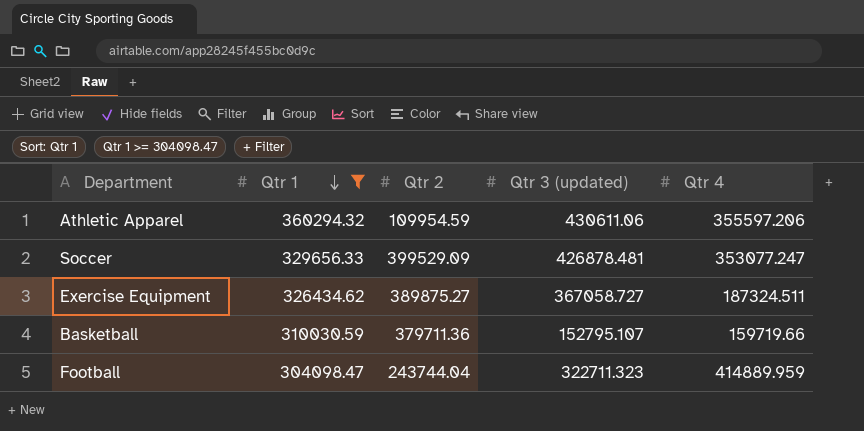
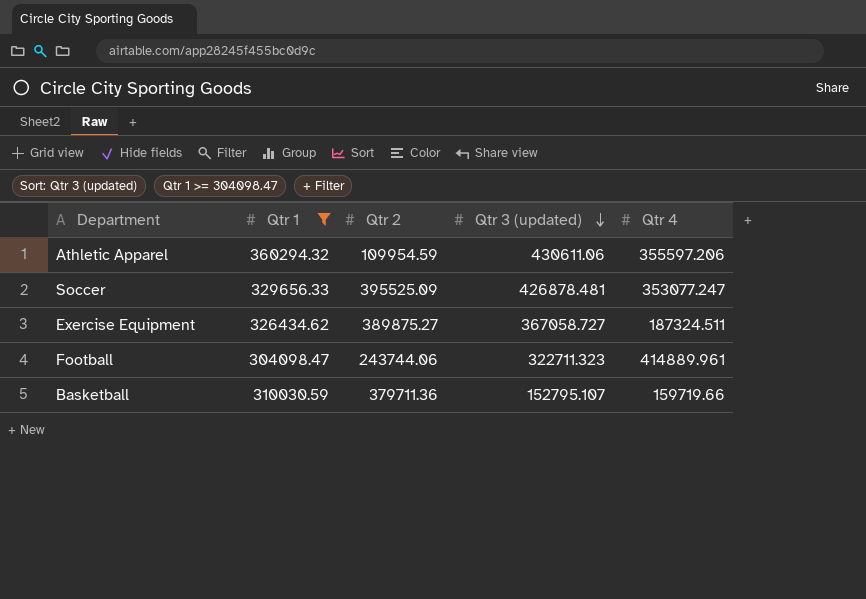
row order: Qtr 1 descending -> Qtr 3 (updated) descending
Soccer | Qtr 2: 399529.09 -> 395525.09
Football | Qtr 2: 243744.04 -> 243744.06
Football | Qtr 4: 414889.959 -> 414889.961

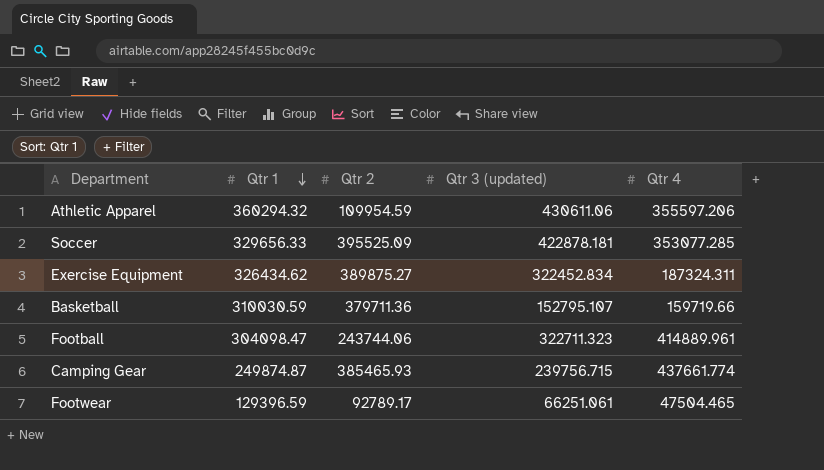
filter: Qtr 1 >= 304098.47 -> none
row order: Qtr 3 (updated) descending -> Qtr 1 descending
Soccer | Qtr 3 (updated): 426878.481 -> 422878.181
Soccer | Qtr 4: 353077.247 -> 353077.285
Exercise Equipment | Qtr 3 (updated): 367058.727 -> 322452.834
Exercise Equipment | Qtr 4: 187324.511 -> 187324.311

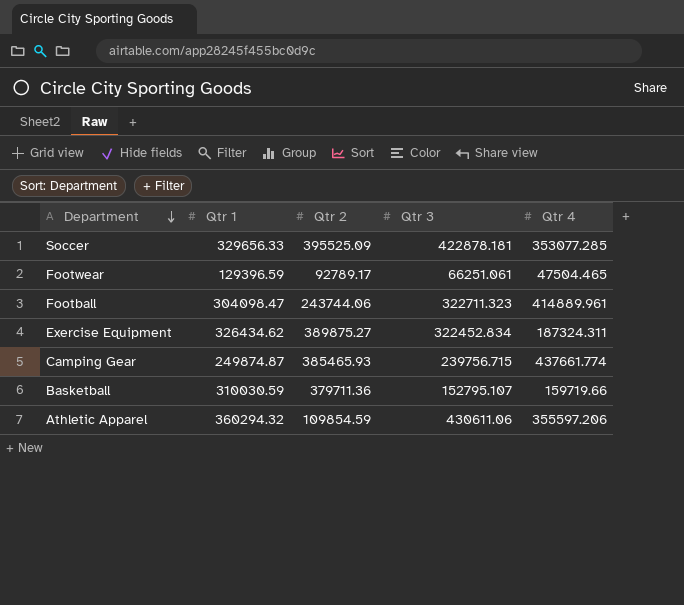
row order: Qtr 1 descending -> Department descending
column name: Qtr 3 (updated) -> Qtr 3
Athletic Apparel | Qtr 2: 109954.59 -> 109854.59

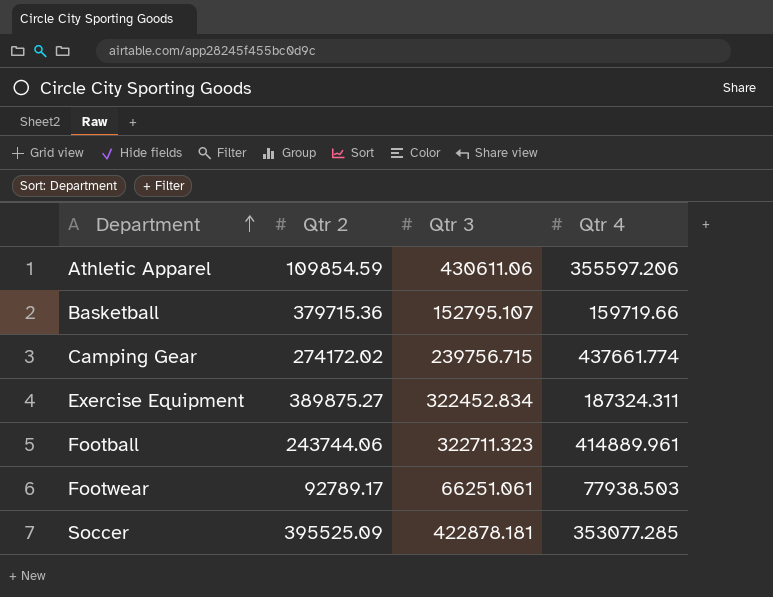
row order: Department descending -> Department ascending
column Qtr 1 | position: 2 -> none
Basketball | Qtr 2: 379711.36 -> 379715.36
Camping Gear | Qtr 2: 385465.93 -> 274172.02
Footwear | Qtr 4: 47504.465 -> 77938.503

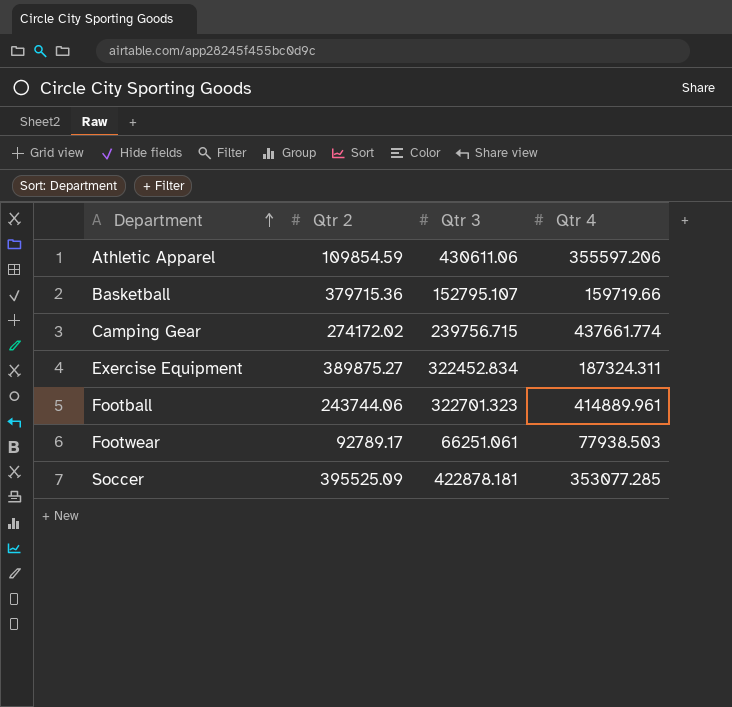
Football | Qtr 3: 322711.323 -> 322701.323

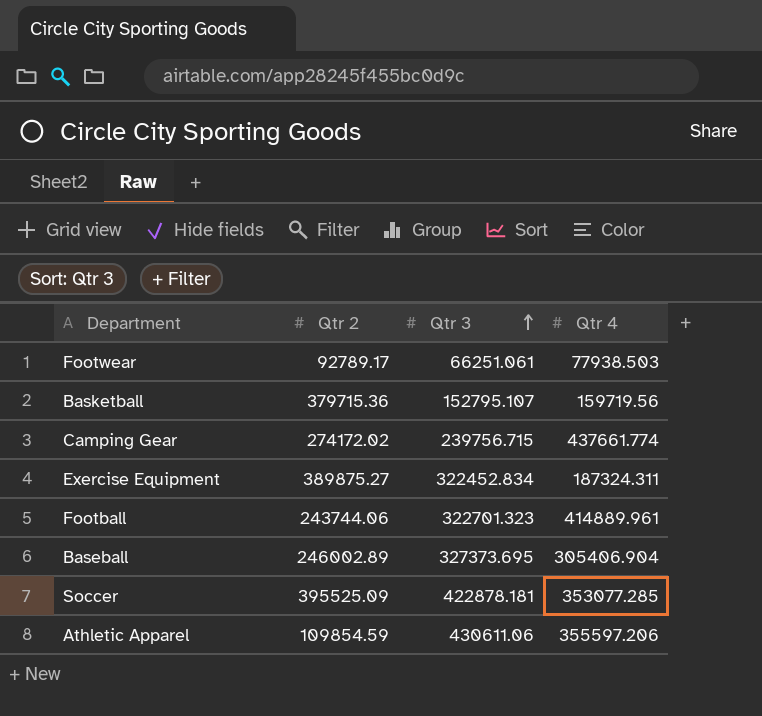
row order: Department ascending -> Qtr 3 ascending
Basketball | Qtr 4: 159719.66 -> 159719.56
row Baseball: none -> 246002.89 | 327373.695 | 305406.904

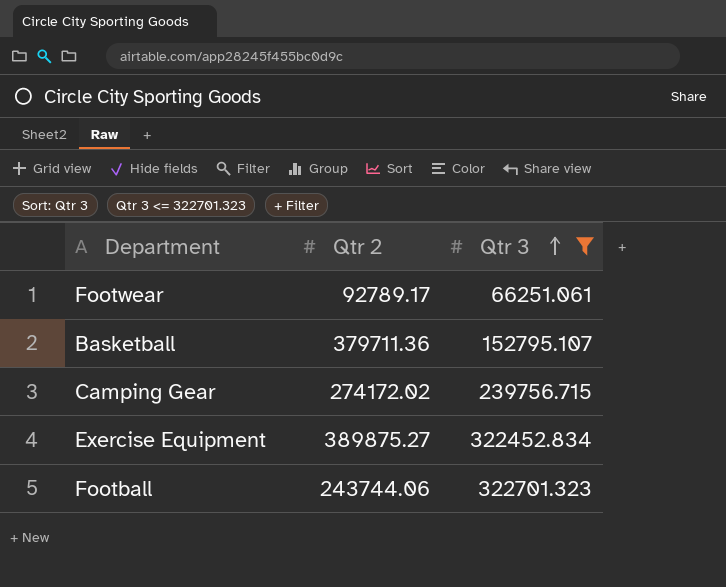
filter: none -> Qtr 3 <= 322701.323
column Qtr 4 | position: 4 -> none
Basketball | Qtr 2: 379715.36 -> 379711.36

